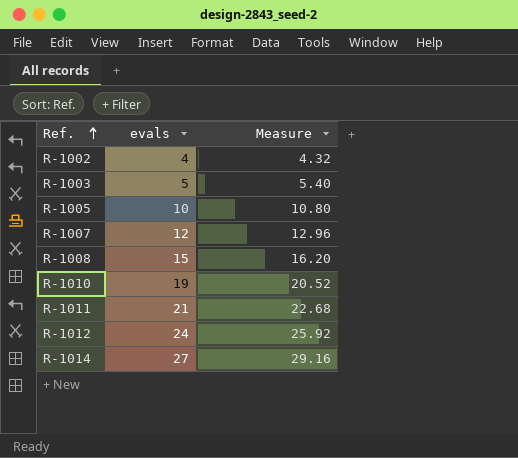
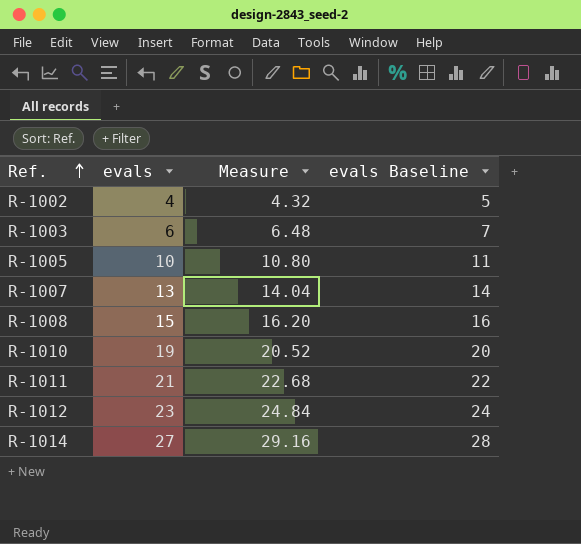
column evals Baseline | formula: none -> [evals] + 1
R-1003 | evals: 5 -> 6
R-1003 | Measure: 5.40 -> 6.48
R-1007 | evals: 12 -> 13
R-1007 | Measure: 12.96 -> 14.04
R-1012 | evals: 24 -> 23
R-1012 | Measure: 25.92 -> 24.84

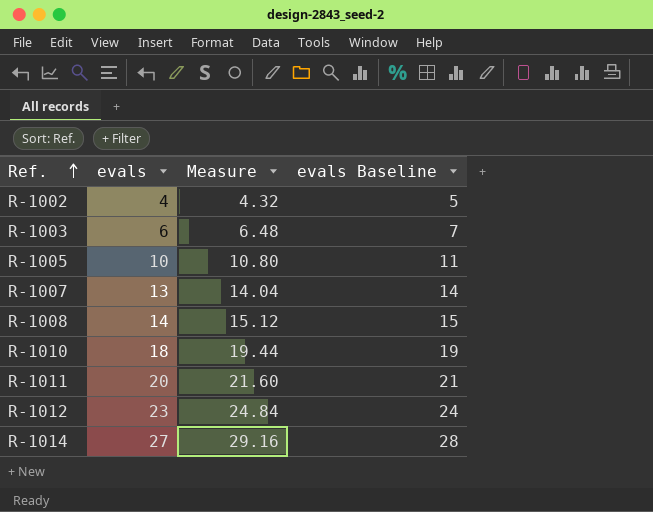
R-1008 | evals: 15 -> 14
R-1008 | Measure: 16.20 -> 15.12
R-1008 | evals Baseline: 16 -> 15
R-1010 | evals: 19 -> 18
R-1010 | Measure: 20.52 -> 19.44
R-1010 | evals Baseline: 20 -> 19
R-1011 | evals: 21 -> 20
R-1011 | Measure: 22.68 -> 21.60
R-1011 | evals Baseline: 22 -> 21

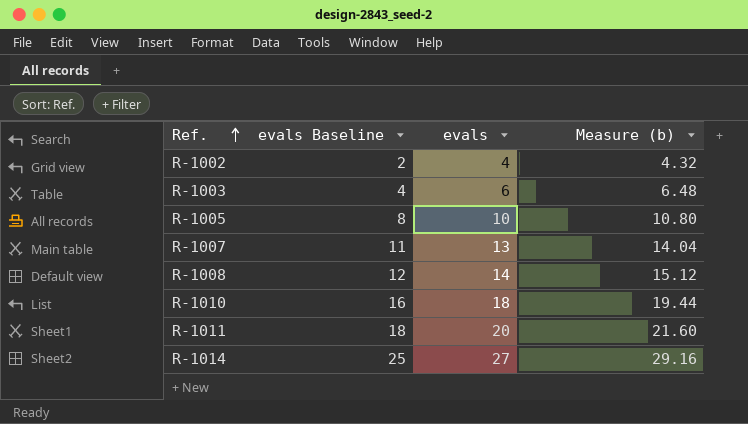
column evals Baseline | formula: [evals] + 1 -> [evals] - 2
column evals Baseline | position: 4 -> 2
column name: Measure -> Measure (b)
row R-1012: 23 | 24.84 | 24 -> none

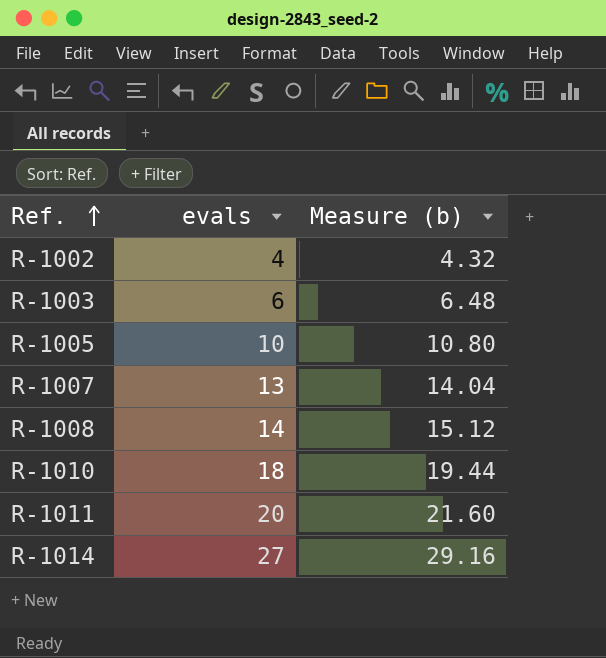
column evals Baseline | formula: [evals] - 2 -> none

